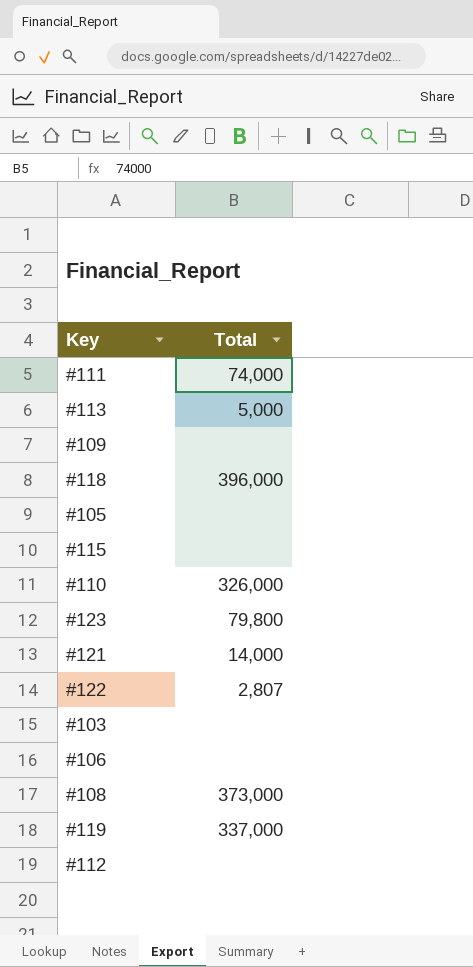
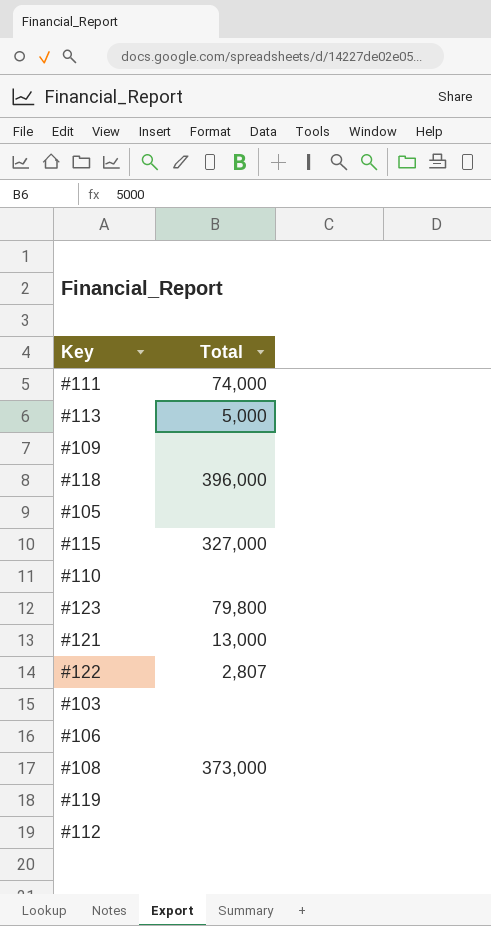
#115 | Total: none -> 327,000
#110 | Total: 326,000 -> none
#121 | Total: 14,000 -> 13,000
#119 | Total: 337,000 -> none

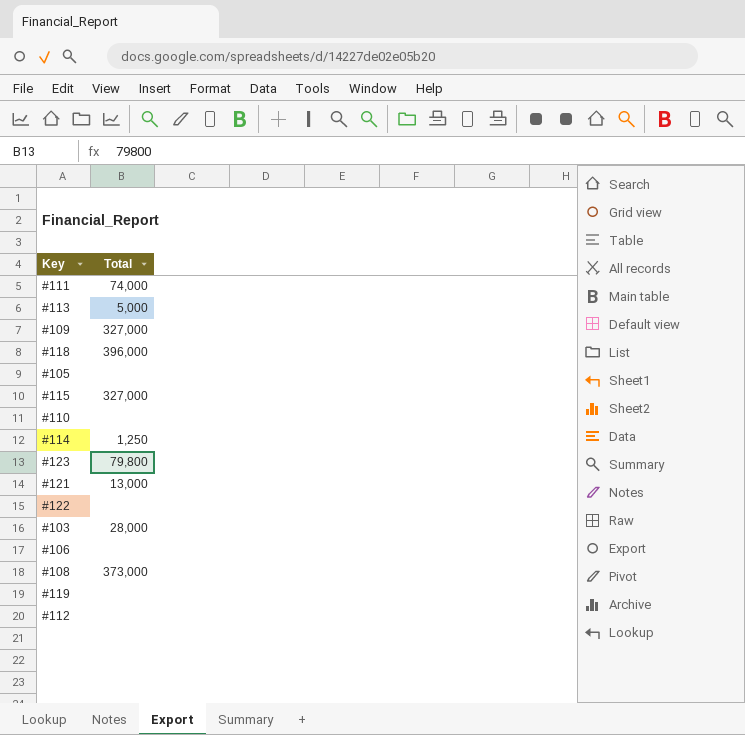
#109 | Total: none -> 327,000
row #114: none -> 1,250
#122 | Total: 2,807 -> none
#103 | Total: none -> 28,000

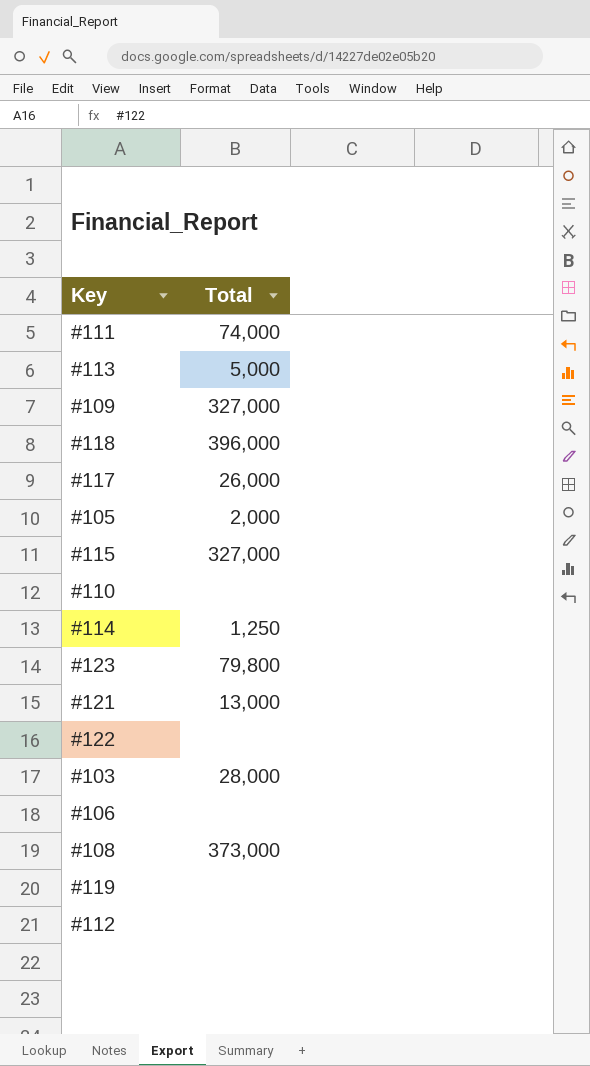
row #117: none -> 26,000
#105 | Total: none -> 2,000

